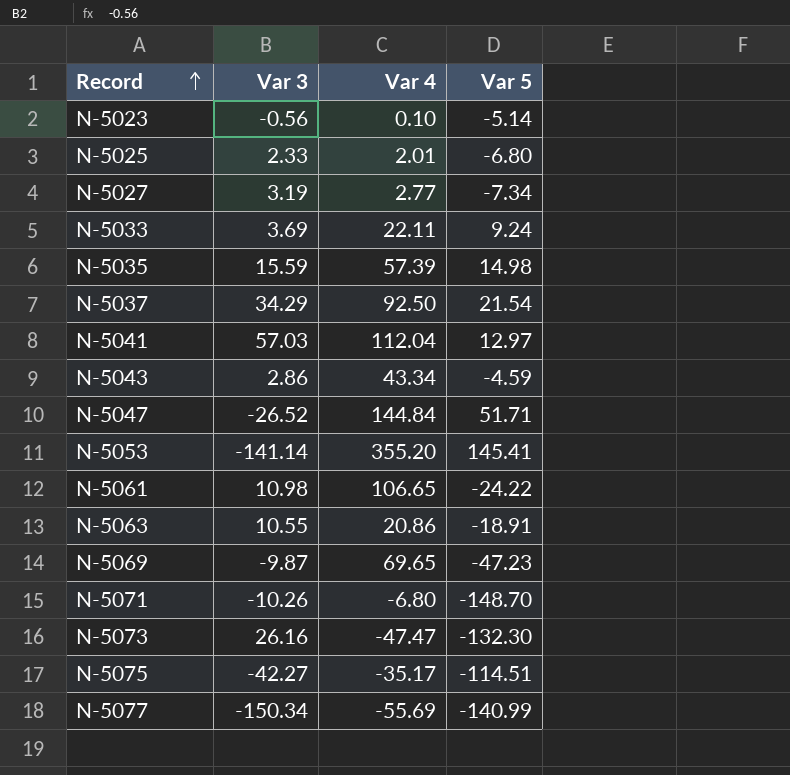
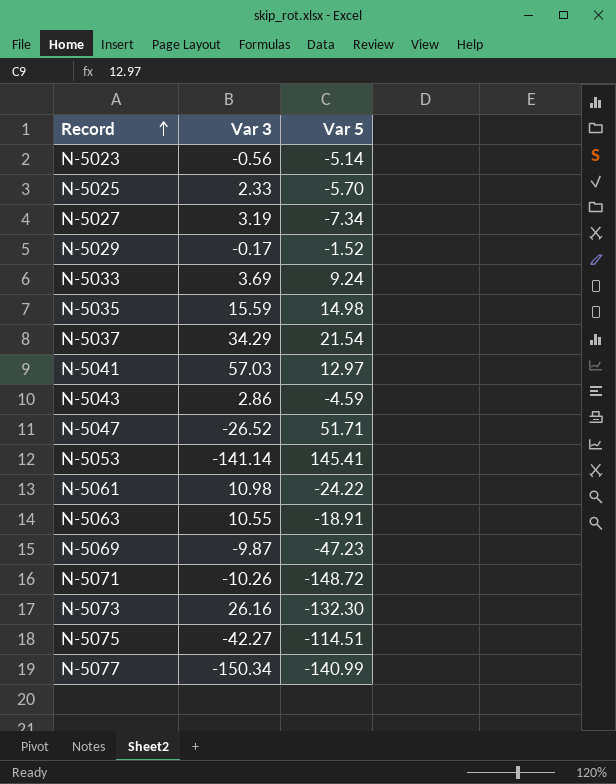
column Var 4 | position: 3 -> none
N-5025 | Var 5: -6.80 -> -5.70
row N-5029: none -> -0.17 | -1.52
N-5071 | Var 5: -148.70 -> -148.72

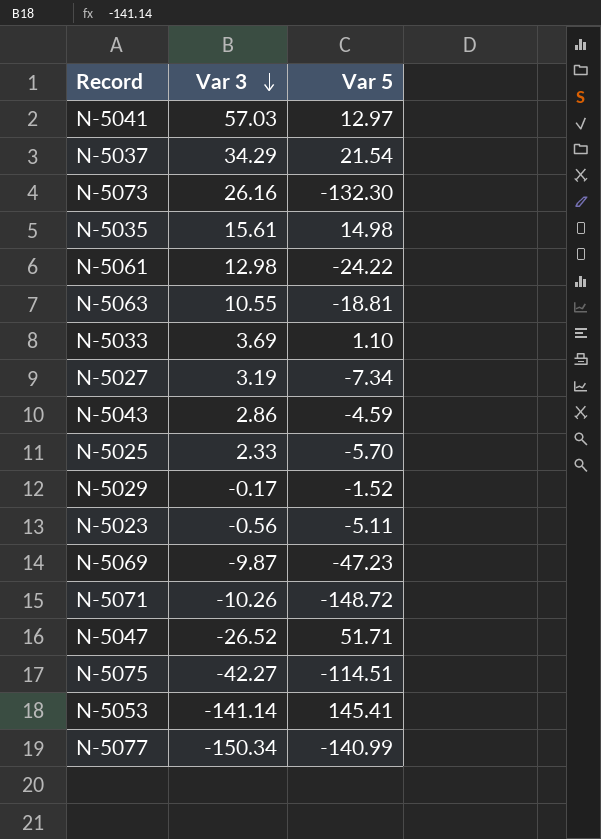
row order: Record ascending -> Var 3 descending
N-5035 | Var 3: 15.59 -> 15.61
N-5061 | Var 3: 10.98 -> 12.98
N-5063 | Var 5: -18.91 -> -18.81
N-5033 | Var 5: 9.24 -> 1.10
N-5023 | Var 5: -5.14 -> -5.11

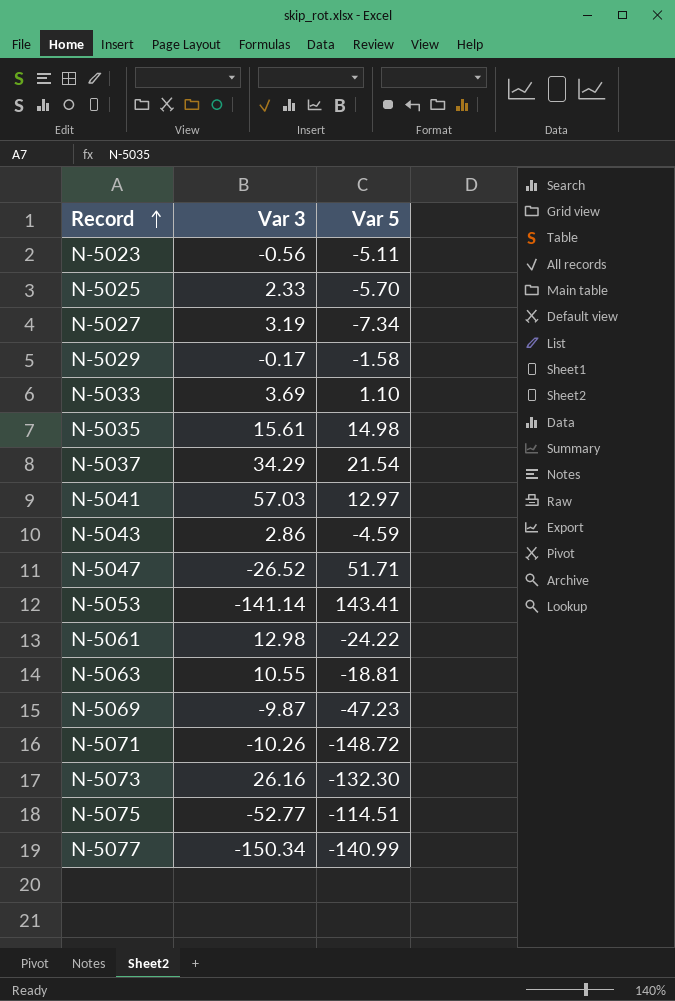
row order: Var 3 descending -> Record ascending
N-5029 | Var 5: -1.52 -> -1.58
N-5053 | Var 5: 145.41 -> 143.41
N-5075 | Var 3: -42.27 -> -52.77

